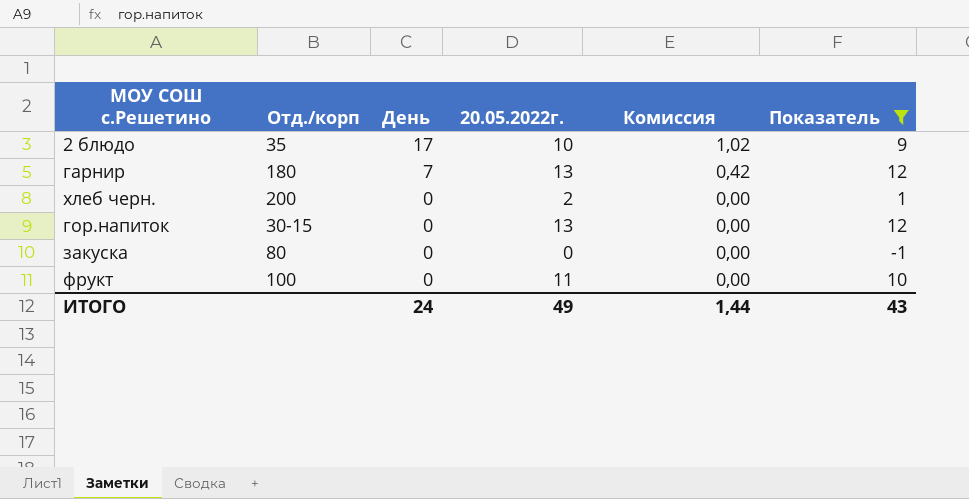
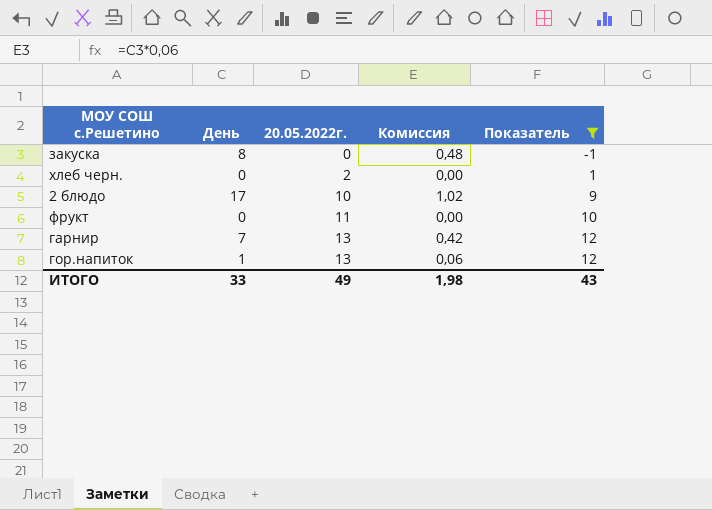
row order: День descending -> 20.05.2022г. ascending
column Отд./корп | position: 2 -> none
закуска | День: 0 -> 8
закуска | Комиссия: 0,00 -> 0,48
гор.напиток | День: 0 -> 1
гор.напиток | Комиссия: 0,00 -> 0,06
ИТОГО | День: 24 -> 33
ИТОГО | Комиссия: 1,44 -> 1,98

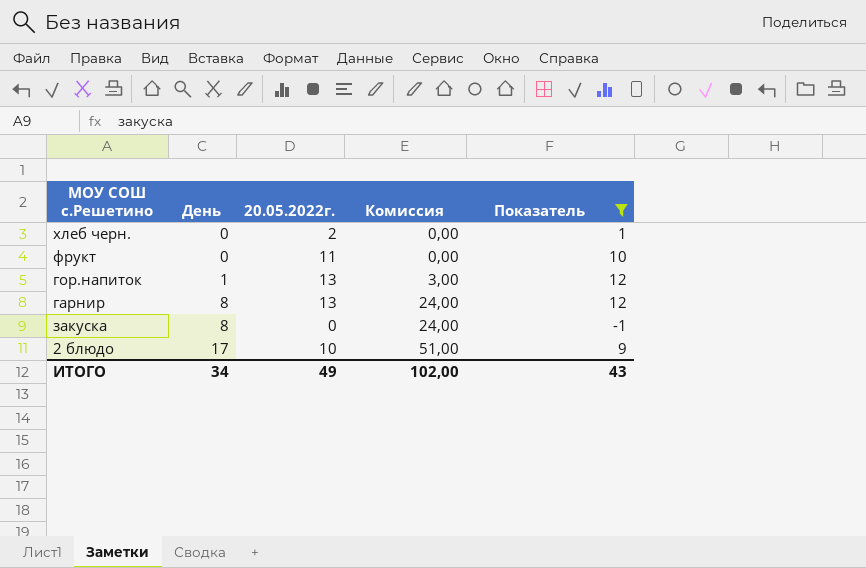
row order: 20.05.2022г. ascending -> День ascending
column Комиссия | formula: [День] * 0,06 -> [День] * 3
гарнир | День: 7 -> 8
ИТОГО | День: 33 -> 34
ИТОГО | Комиссия: 1,98 -> 102,00

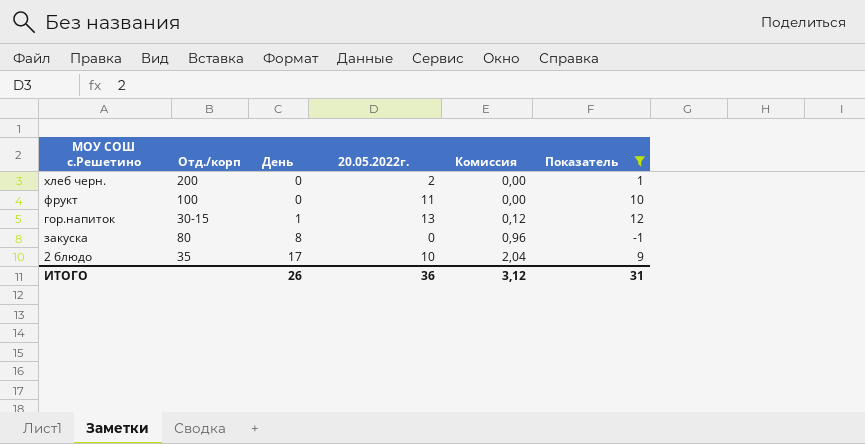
column Отд./корп | position: none -> 2
column Комиссия | formula: [День] * 3 -> [День] * 0,12
row гарнир: 8 | 13 | 24,00 | 12 -> none
ИТОГО | День: 34 -> 26
ИТОГО | 20.05.2022г.: 49 -> 36
ИТОГО | Комиссия: 102,00 -> 3,12
ИТОГО | Показатель: 43 -> 31

